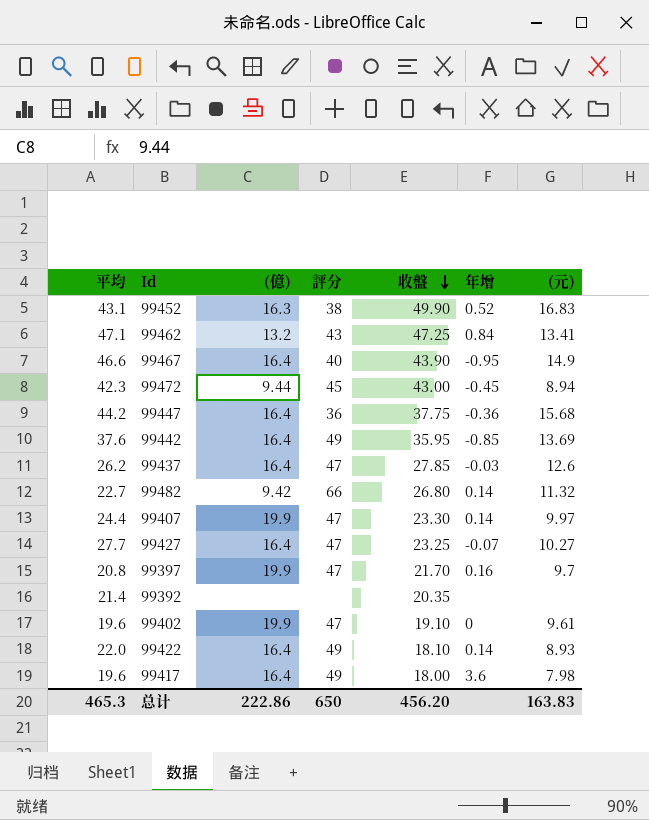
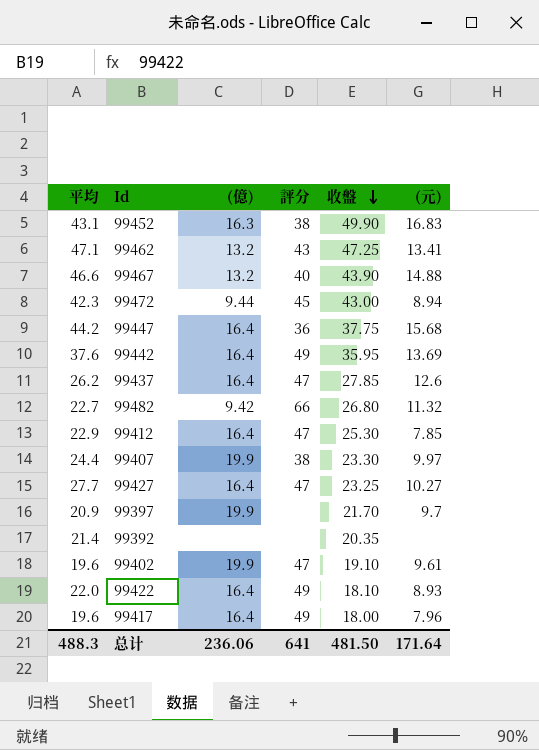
column 年增 | position: 6 -> none
99467 | (億): 16.4 -> 13.2
99467 | (元): 14.9 -> 14.88
row 99412: none -> 22.9 | 16.4 | 47 | 25.30 | 7.85
99407 | 評分: 47 -> 38
99397 | 平均: 20.8 -> 20.9
99397 | 評分: 47 -> none
99417 | (元): 7.98 -> 7.96
总计 | 平均: 465.3 -> 488.3
总计 | (億): 222.86 -> 236.06
总计 | 評分: 650 -> 641
总计 | 收盤: 456.20 -> 481.50
总计 | (元): 163.83 -> 171.64

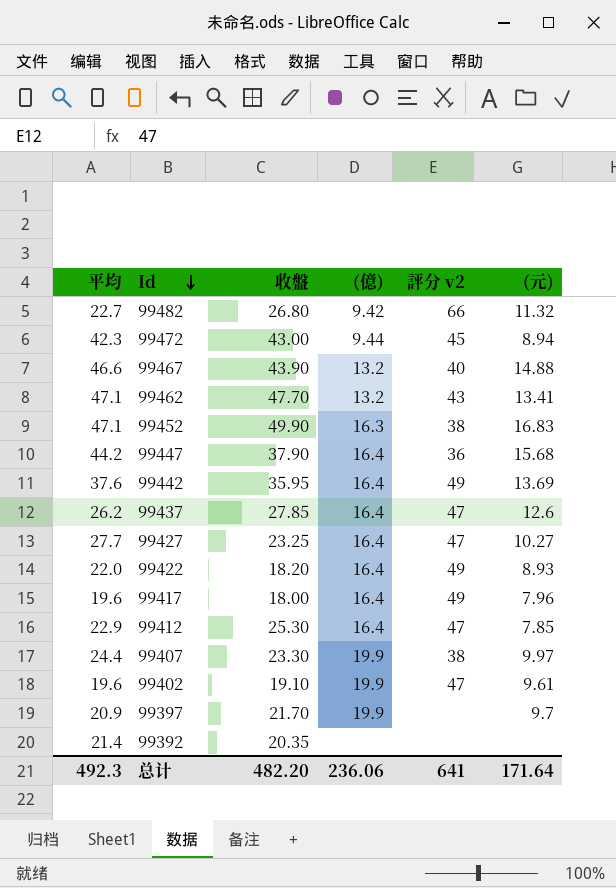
row order: 收盤 descending -> Id descending
column 收盤 | position: 5 -> 3
column name: 評分 -> 評分 v2
99462 | 收盤: 47.25 -> 47.70
99452 | 平均: 43.1 -> 47.1
99447 | 收盤: 37.75 -> 37.90
99422 | 收盤: 18.10 -> 18.20
总计 | 平均: 488.3 -> 492.3
总计 | 收盤: 481.50 -> 482.20

